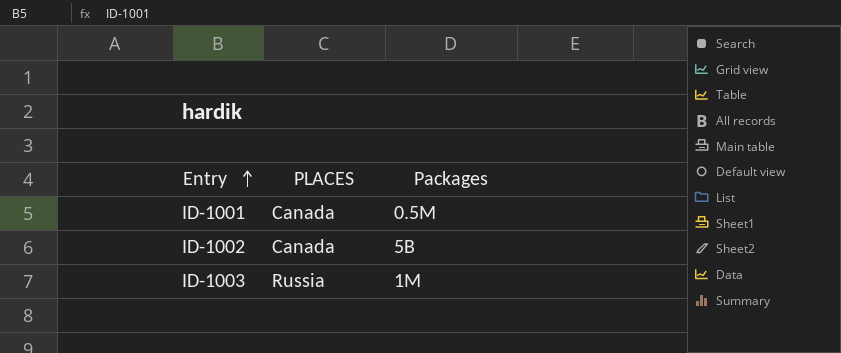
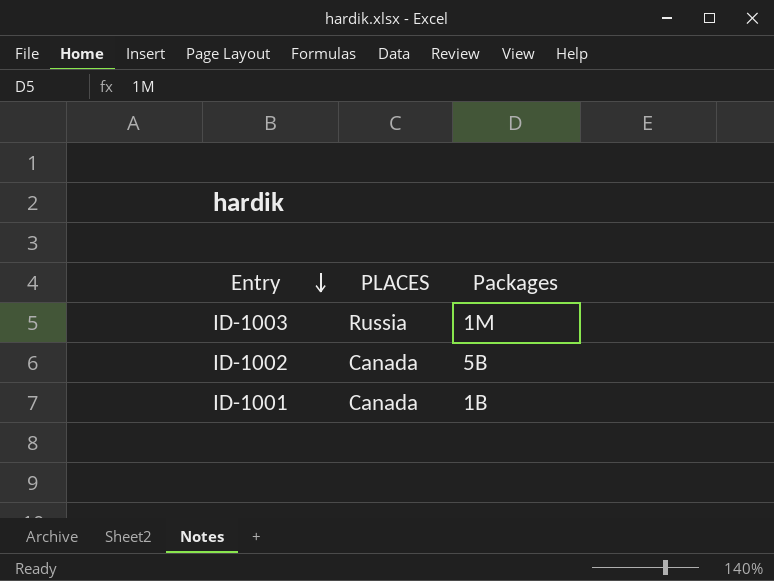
row order: Entry ascending -> Entry descending
ID-1001 | Packages: 0.5M -> 1B

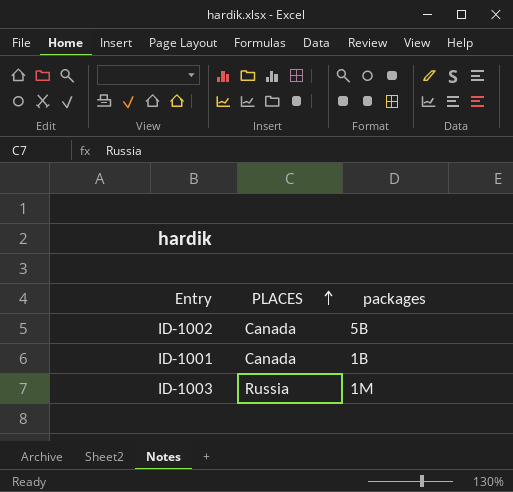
row order: Entry descending -> PLACES ascending
column name: Packages -> packages

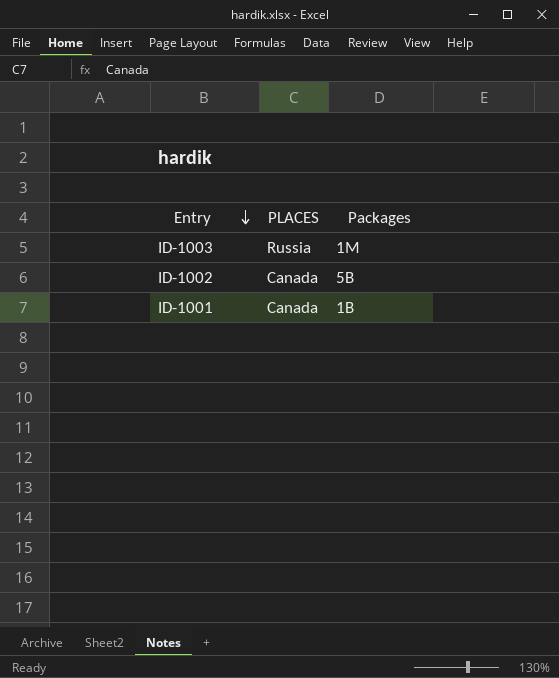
row order: PLACES ascending -> Entry descending
column name: packages -> Packages

